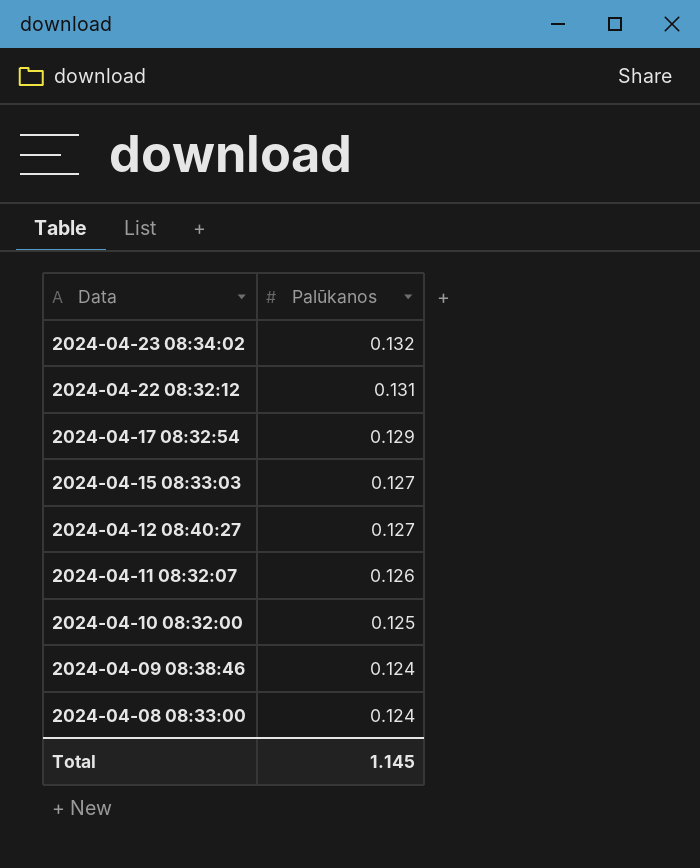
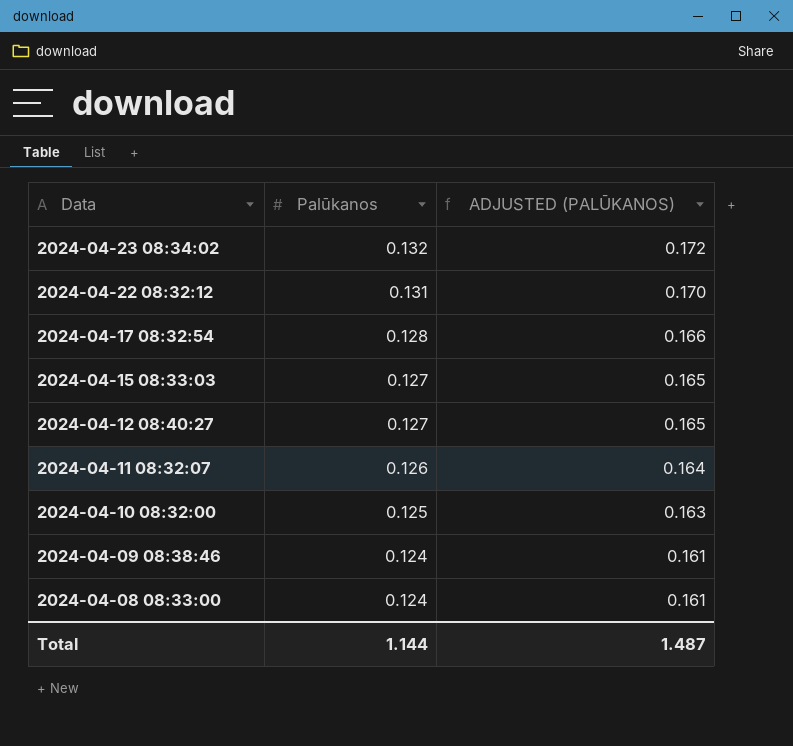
column ADJUSTED (PALŪKANOS) | formula: none -> [Palūkanos] * 1.3
2024-04-17 08:32:54 | Palūkanos: 0.129 -> 0.128
Total | Palūkanos: 1.145 -> 1.144

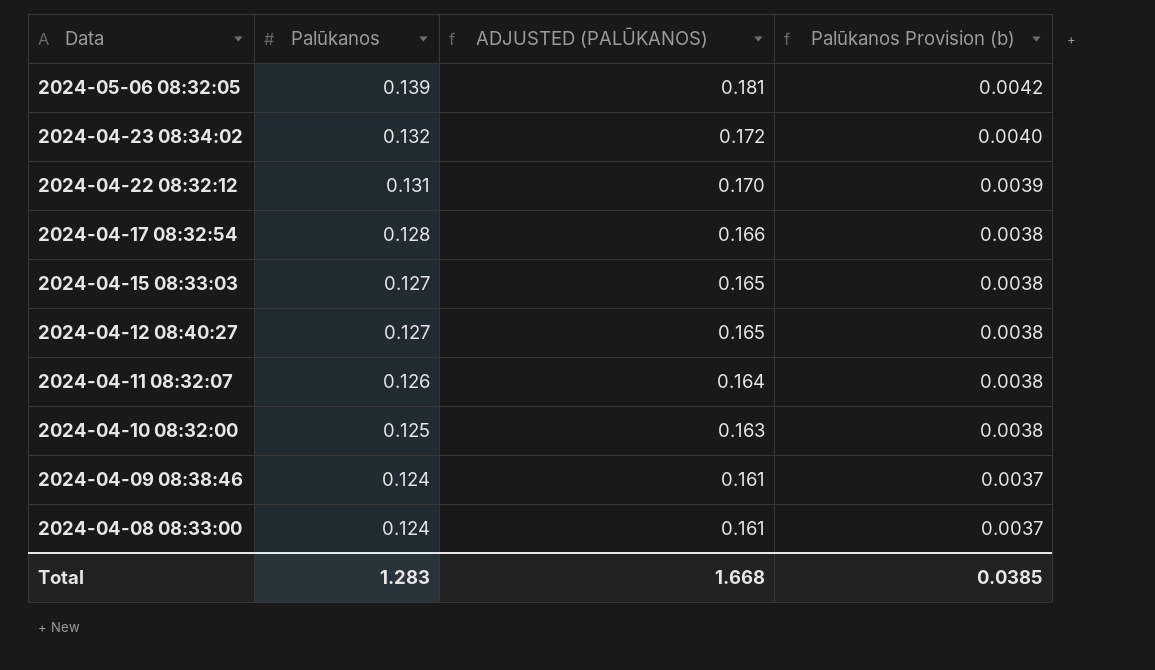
column Palūkanos Provision (b) | formula: none -> [Palūkanos] * 0.03
row 2024-05-06 08:32:05: none -> 0.139 | 0.181 | 0.0042
Total | Palūkanos: 1.144 -> 1.283
Total | ADJUSTED (PALŪKANOS): 1.487 -> 1.668

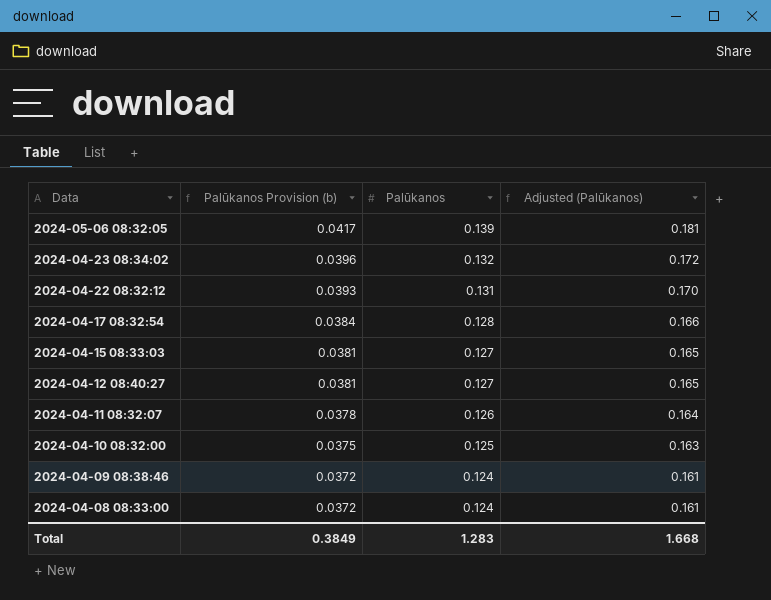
column Palūkanos Provision (b) | formula: [Palūkanos] * 0.03 -> [Palūkanos] * 0.3
column Palūkanos Provision (b) | position: 4 -> 2
column name: ADJUSTED (PALŪKANOS) -> Adjusted (Palūkanos)
Total | Palūkanos Provision (b): 0.0385 -> 0.3849

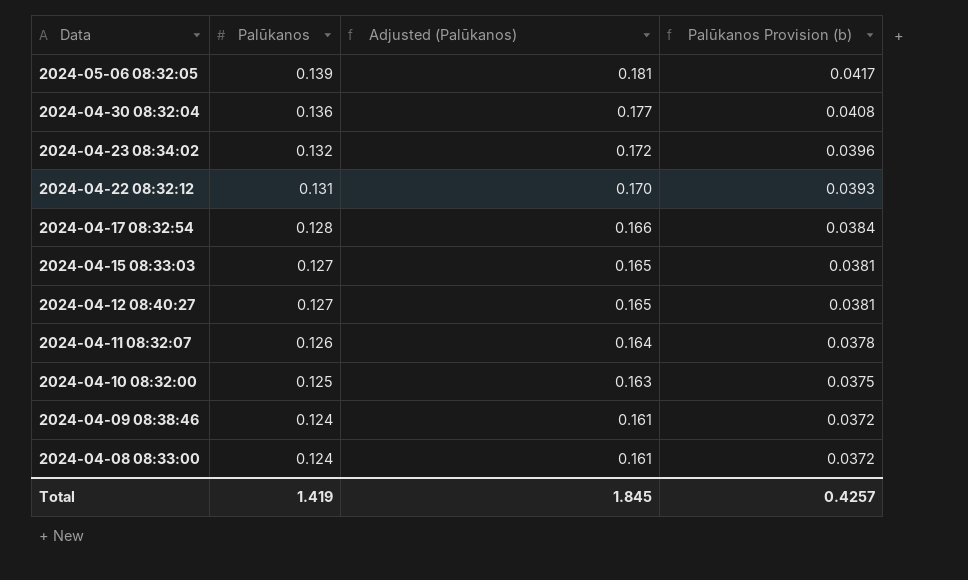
column Palūkanos Provision (b) | position: 2 -> 4
row 2024-04-30 08:32:04: none -> 0.136 | 0.177 | 0.0408
Total | Palūkanos: 1.283 -> 1.419
Total | Adjusted (Palūkanos): 1.668 -> 1.845
Total | Palūkanos Provision (b): 0.3849 -> 0.4257

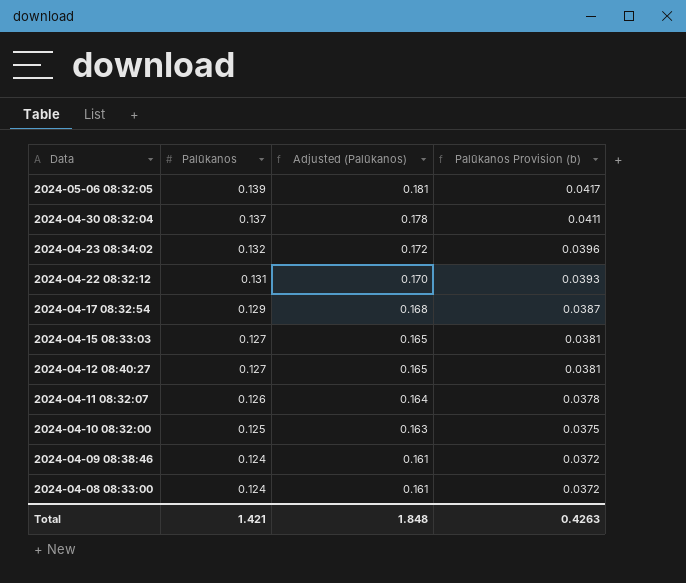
2024-04-30 08:32:04 | Palūkanos: 0.136 -> 0.137
2024-04-30 08:32:04 | Adjusted (Palūkanos): 0.177 -> 0.178
2024-04-30 08:32:04 | Palūkanos Provision (b): 0.0408 -> 0.0411
2024-04-17 08:32:54 | Palūkanos: 0.128 -> 0.129
2024-04-17 08:32:54 | Adjusted (Palūkanos): 0.166 -> 0.168
2024-04-17 08:32:54 | Palūkanos Provision (b): 0.0384 -> 0.0387
Total | Palūkanos: 1.419 -> 1.421
Total | Adjusted (Palūkanos): 1.845 -> 1.848
Total | Palūkanos Provision (b): 0.4257 -> 0.4263

